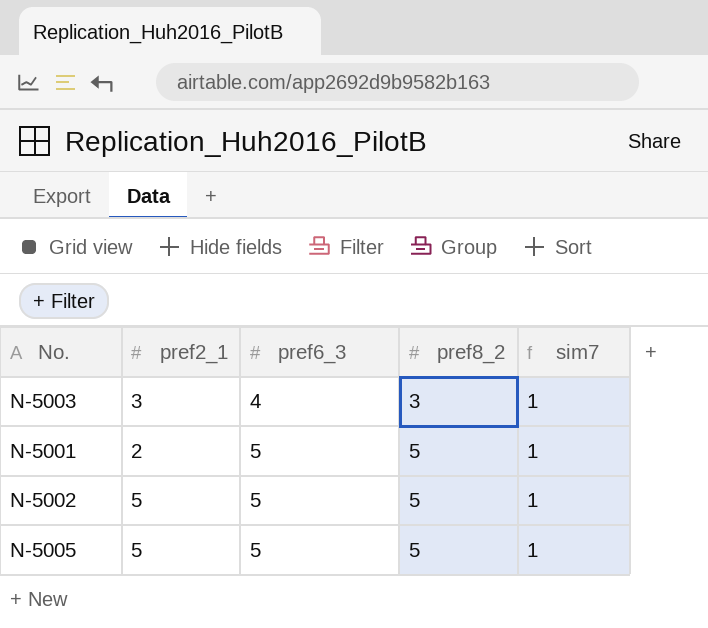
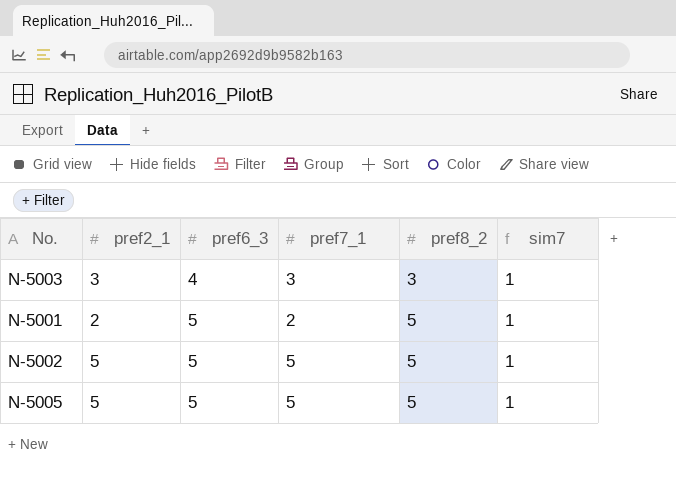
column pref7_1 | position: none -> 4

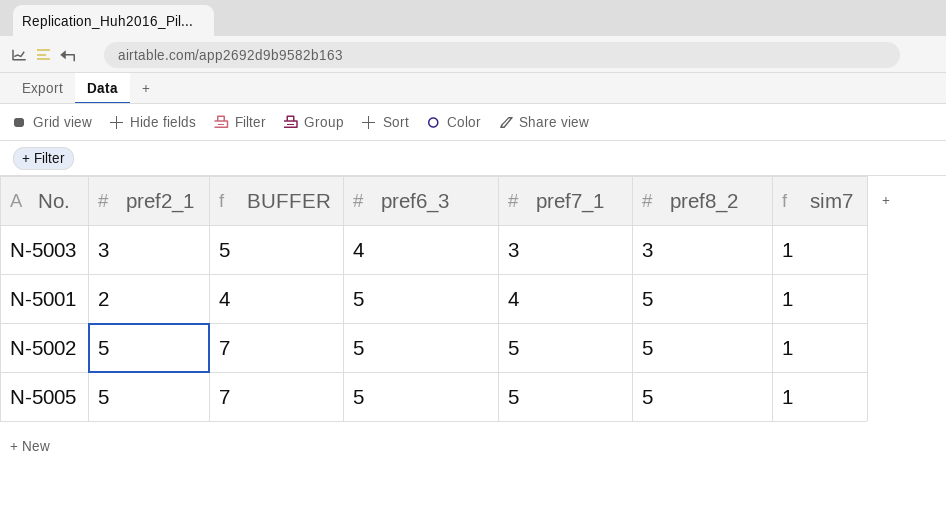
column BUFFER | formula: none -> [pref2_1] + 2
N-5001 | pref7_1: 2 -> 4

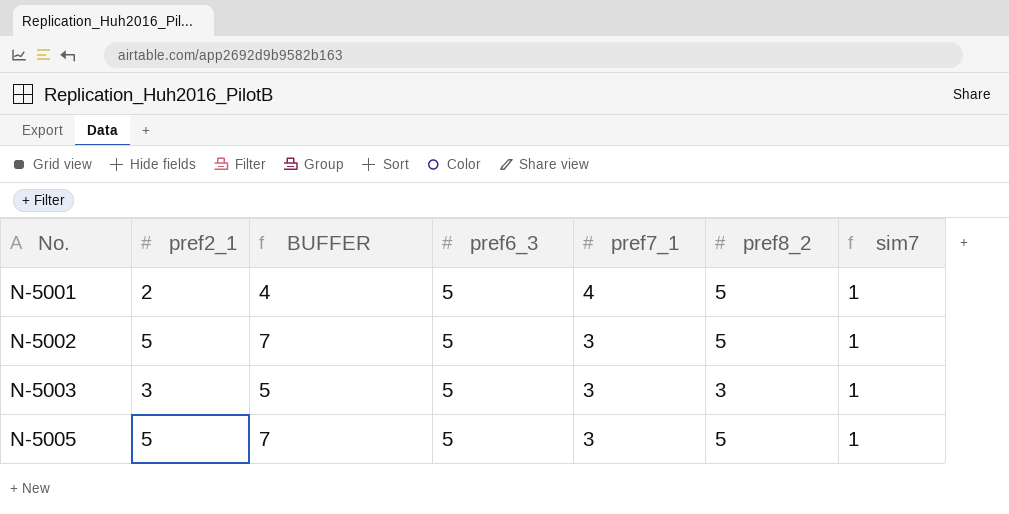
row order: pref6_3 ascending -> No. ascending
N-5002 | pref7_1: 5 -> 3
N-5003 | pref6_3: 4 -> 5
N-5005 | pref7_1: 5 -> 3

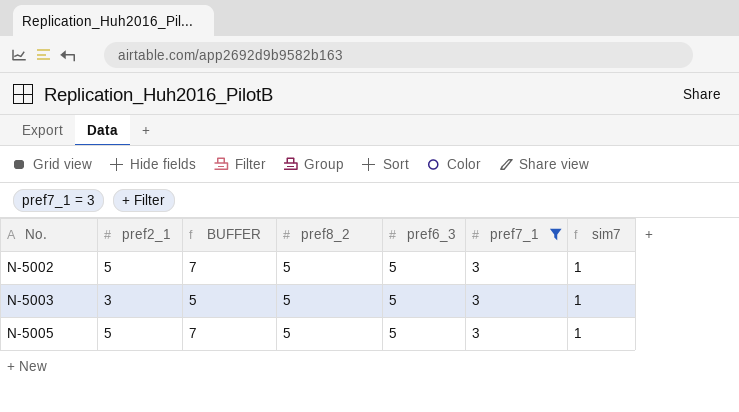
filter: none -> pref7_1 = 3
column pref8_2 | position: 6 -> 4
N-5003 | pref8_2: 3 -> 5

